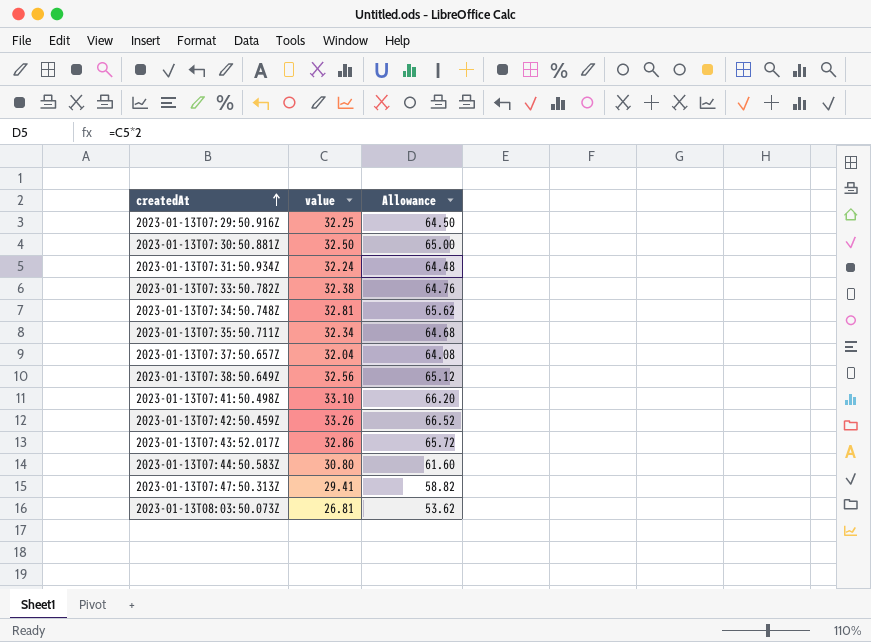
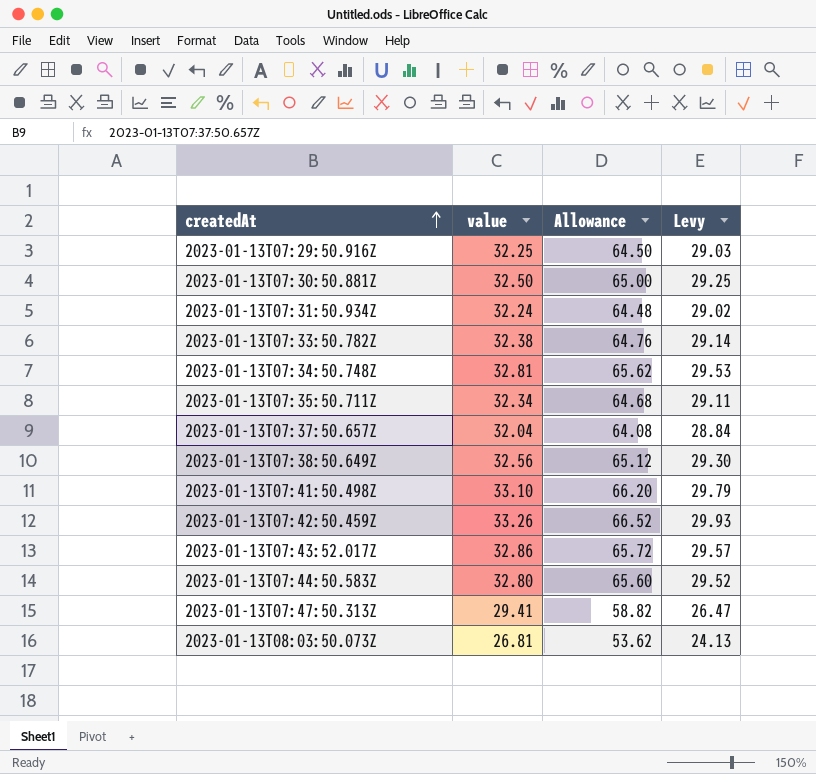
column Levy | formula: none -> [value] * 0.9
2023-01-13T07:44:50.583Z | value: 30.80 -> 32.80
2023-01-13T07:44:50.583Z | Allowance: 61.60 -> 65.60

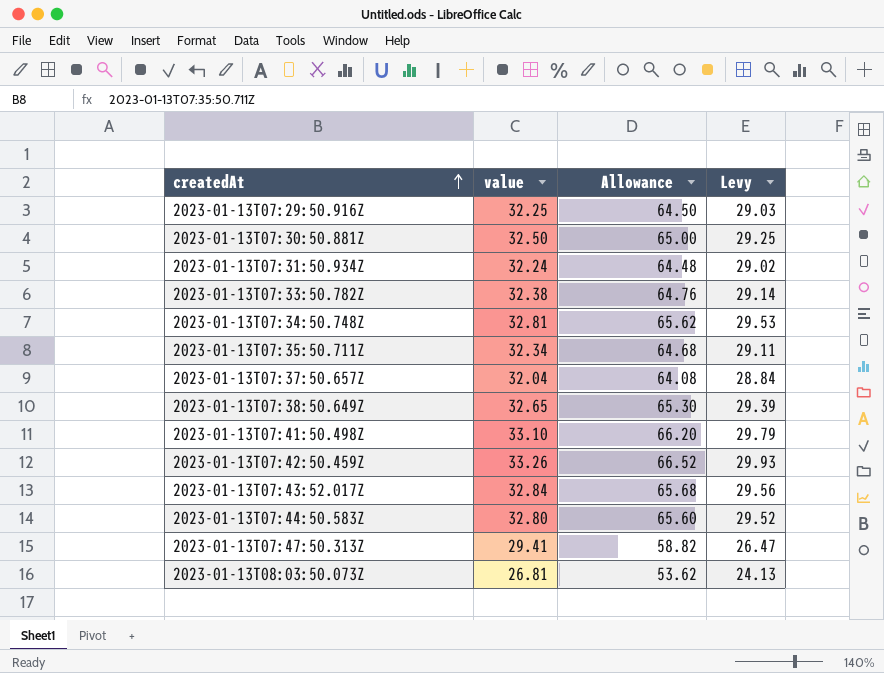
2023-01-13T07:38:50.649Z | value: 32.56 -> 32.65
2023-01-13T07:38:50.649Z | Allowance: 65.12 -> 65.30
2023-01-13T07:38:50.649Z | Levy: 29.30 -> 29.39
2023-01-13T07:43:52.017Z | value: 32.86 -> 32.84
2023-01-13T07:43:52.017Z | Allowance: 65.72 -> 65.68
2023-01-13T07:43:52.017Z | Levy: 29.57 -> 29.56

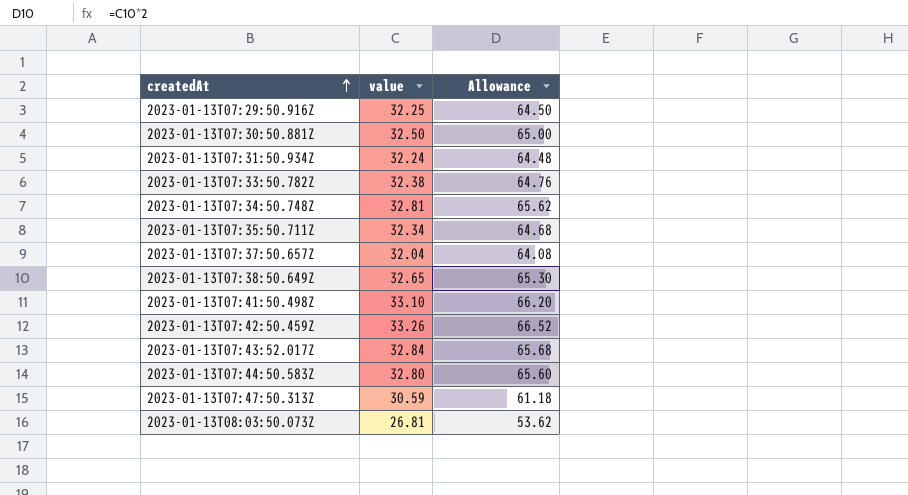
column Levy | formula: [value] * 0.9 -> none
2023-01-13T07:47:50.313Z | value: 29.41 -> 30.59
2023-01-13T07:47:50.313Z | Allowance: 58.82 -> 61.18

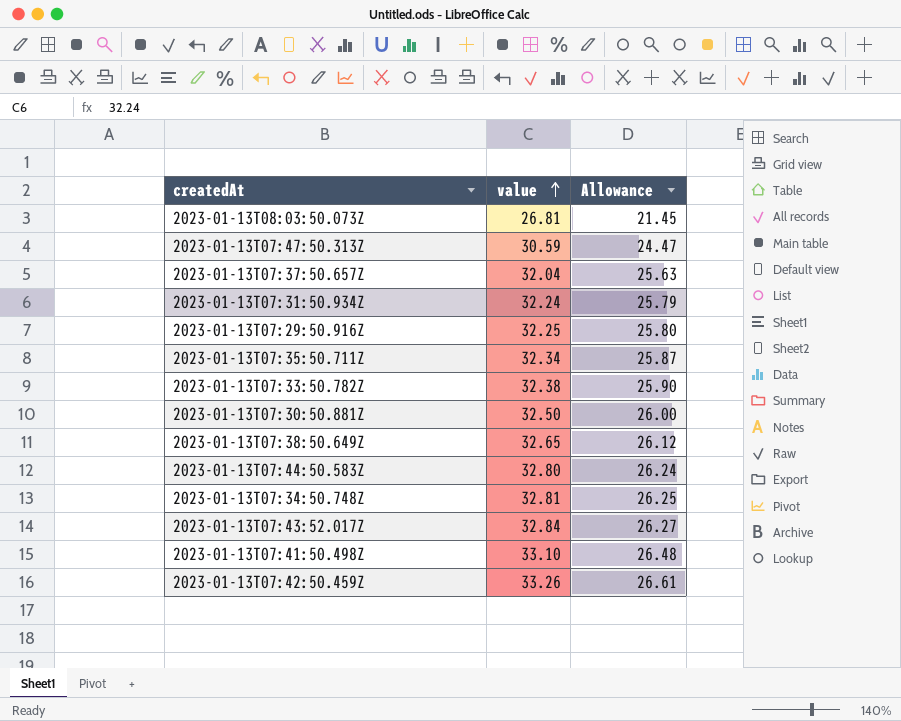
row order: createdAt ascending -> value ascending
column Allowance | formula: [value] * 2 -> [value] * 0.8

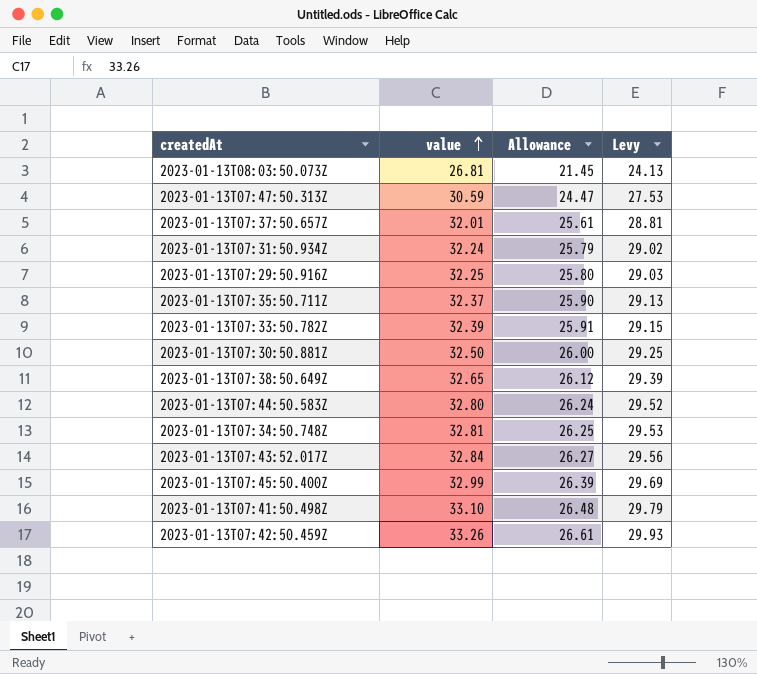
column Levy | formula: none -> [value] * 0.9
2023-01-13T07:37:50.657Z | value: 32.04 -> 32.01
2023-01-13T07:37:50.657Z | Allowance: 25.63 -> 25.61
2023-01-13T07:35:50.711Z | value: 32.34 -> 32.37
2023-01-13T07:35:50.711Z | Allowance: 25.87 -> 25.90
2023-01-13T07:33:50.782Z | value: 32.38 -> 32.39
2023-01-13T07:33:50.782Z | Allowance: 25.90 -> 25.91
row 2023-01-13T07:45:50.400Z: none -> 32.99 | 26.39 | 29.69

